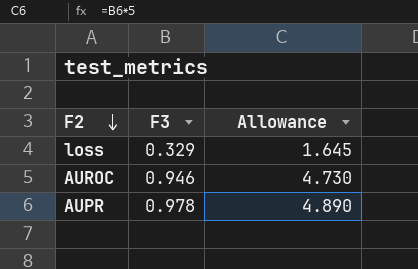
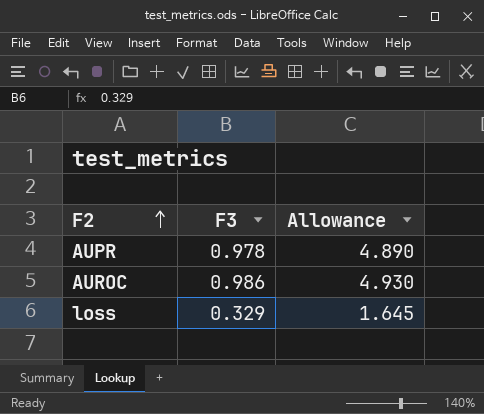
row order: F2 descending -> F2 ascending
AUROC | F3: 0.946 -> 0.986
AUROC | Allowance: 4.730 -> 4.930

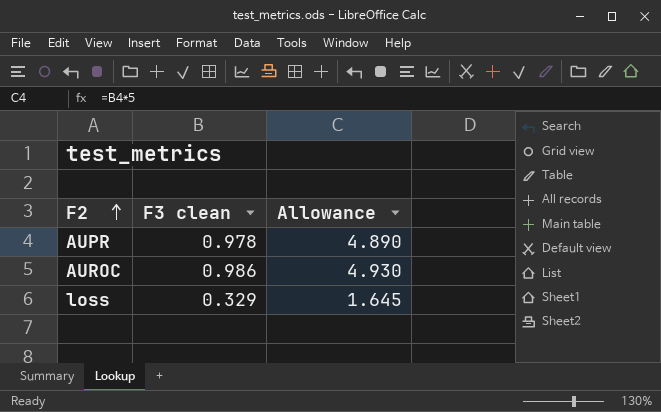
column name: F3 -> F3 clean

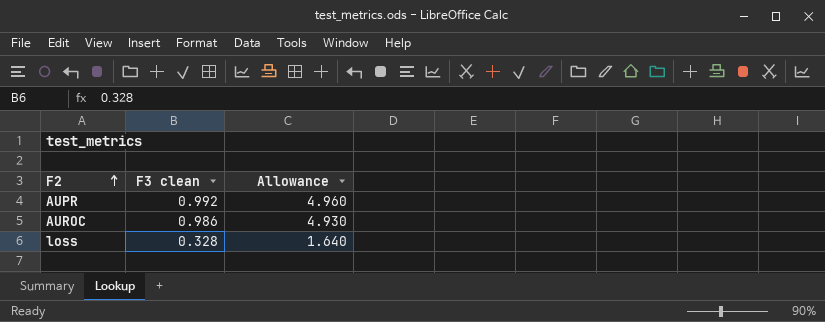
AUPR | F3 clean: 0.978 -> 0.992
AUPR | Allowance: 4.890 -> 4.960
loss | F3 clean: 0.329 -> 0.328
loss | Allowance: 1.645 -> 1.640

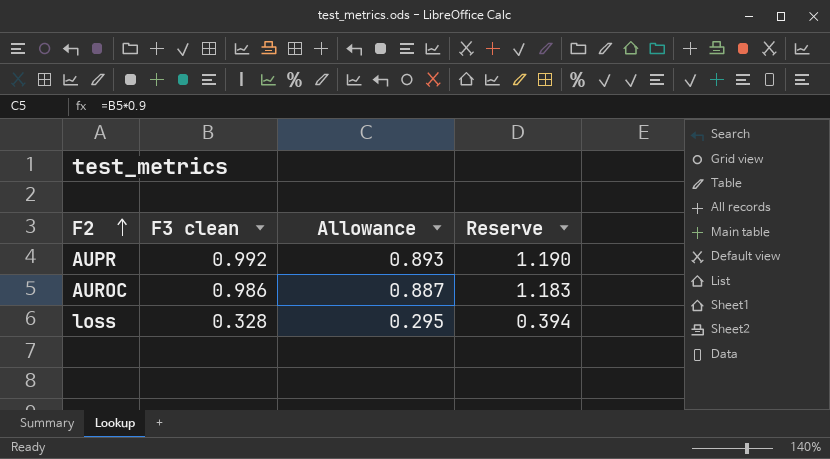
column Allowance | formula: [F3 clean] * 5 -> [F3 clean] * 0.9
column Reserve | formula: none -> [F3 clean] * 1.2

